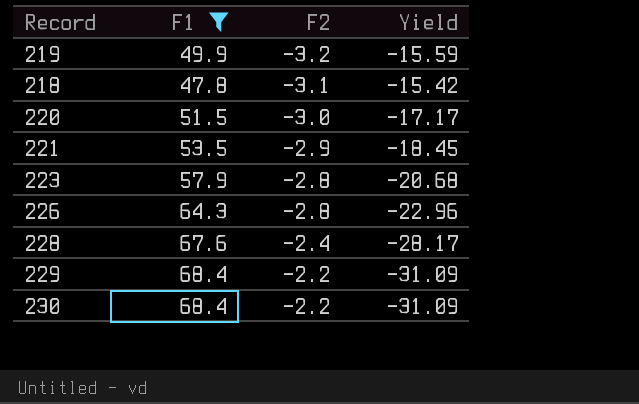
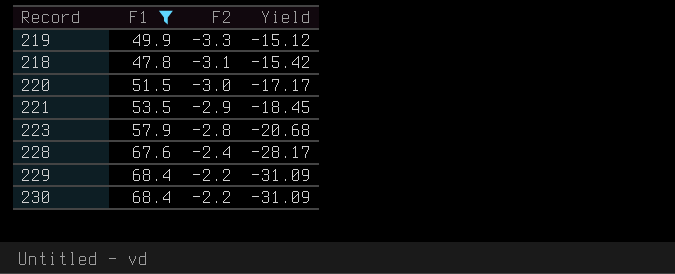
row 226: 64.3 | -2.8 | -22.96 -> none
219 | F2: -3.2 -> -3.3
219 | Yield: -15.59 -> -15.12

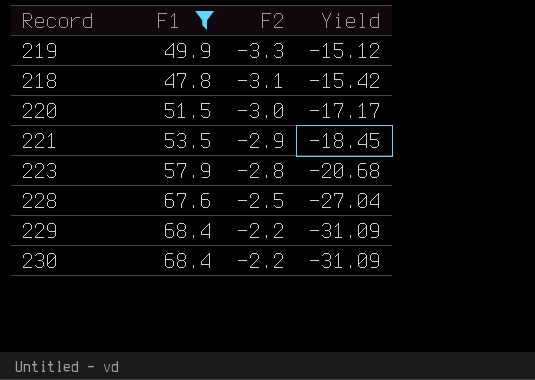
228 | F2: -2.4 -> -2.5
228 | Yield: -28.17 -> -27.04

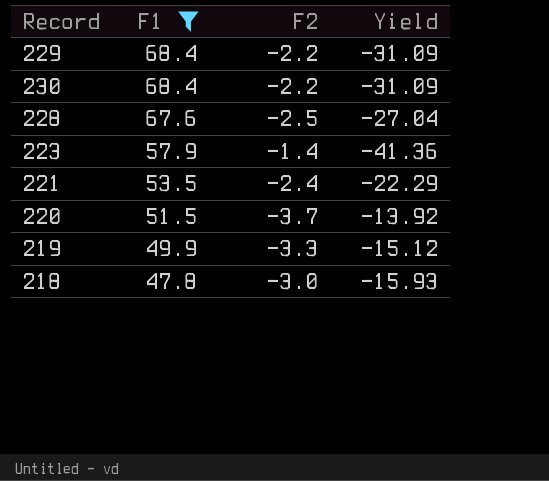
row order: F2 ascending -> F1 descending
223 | F2: -2.8 -> -1.4
223 | Yield: -20.68 -> -41.36
221 | F2: -2.9 -> -2.4
221 | Yield: -18.45 -> -22.29
220 | F2: -3.0 -> -3.7
220 | Yield: -17.17 -> -13.92
218 | F2: -3.1 -> -3.0
218 | Yield: -15.42 -> -15.93

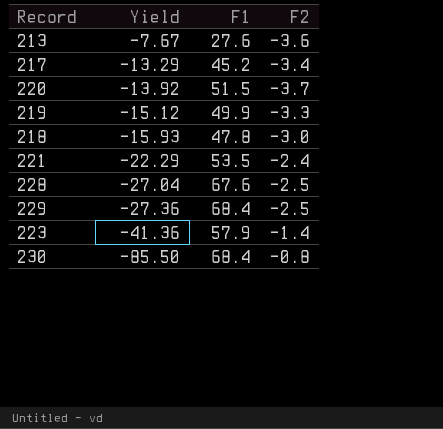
filter: F1 >= 47.8 -> none
row order: F1 descending -> Yield descending
column Yield | position: 4 -> 2
229 | Yield: -31.09 -> -27.36
229 | F2: -2.2 -> -2.5
230 | Yield: -31.09 -> -85.50
230 | F2: -2.2 -> -0.8

